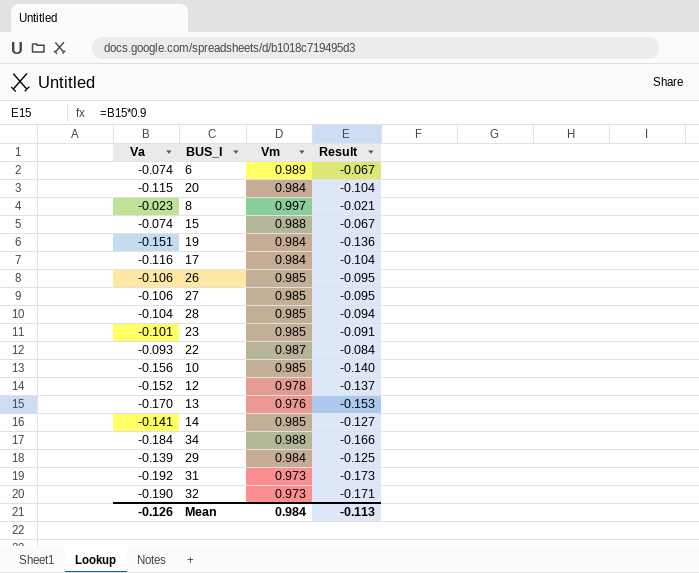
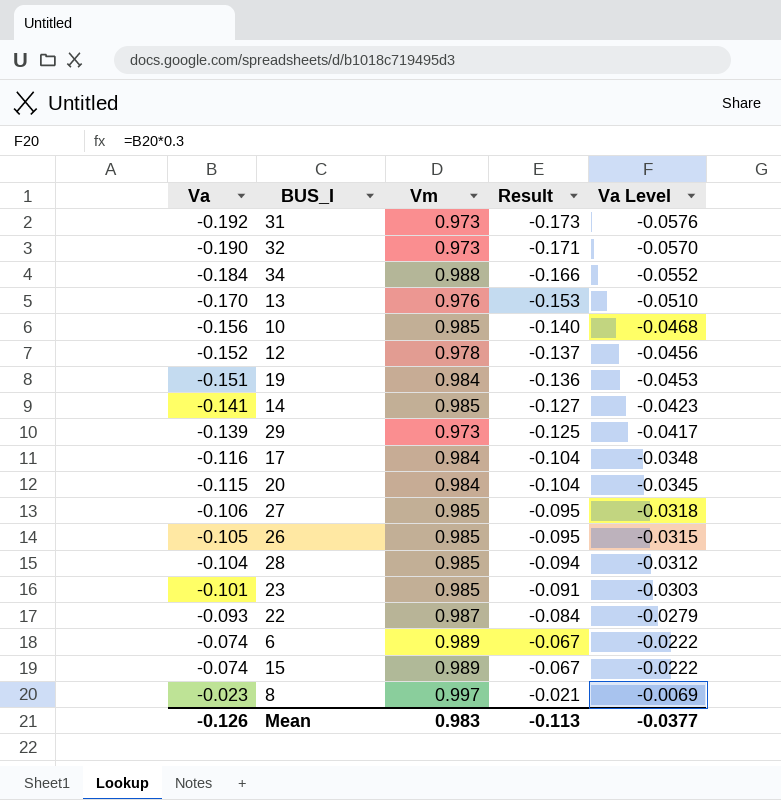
row order: none -> Va ascending
column Va Level | formula: none -> [Va] * 0.3
29 | Vm: 0.984 -> 0.973
26 | Va: -0.106 -> -0.105
15 | Vm: 0.988 -> 0.989
Mean | Vm: 0.984 -> 0.983

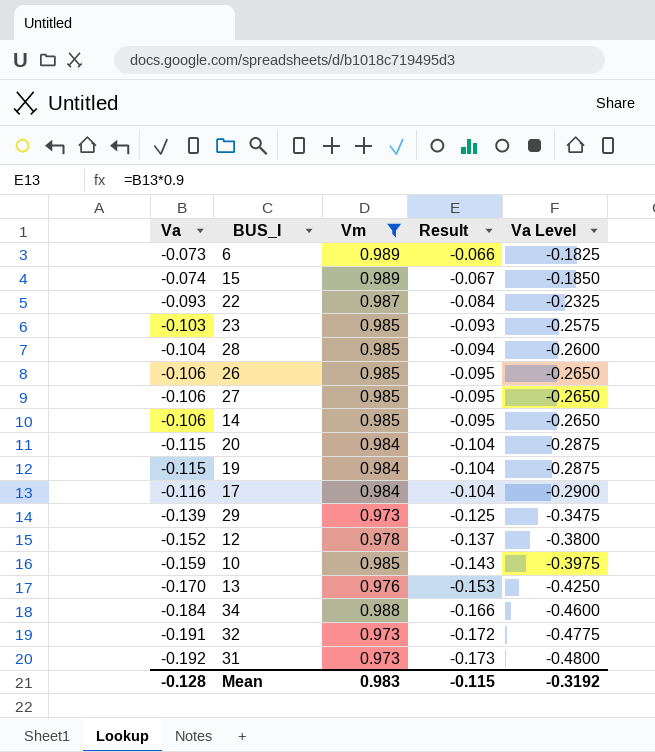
filter: none -> Vm != 0.997
row order: Va ascending -> Va descending
column Va Level | formula: [Va] * 0.3 -> [Va] * 2.5
6 | Va: -0.074 -> -0.073
6 | Result: -0.067 -> -0.066
23 | Va: -0.101 -> -0.103
23 | Result: -0.091 -> -0.093
26 | Va: -0.105 -> -0.106
14 | Va: -0.141 -> -0.106
14 | Result: -0.127 -> -0.095
19 | Va: -0.151 -> -0.115
19 | Result: -0.136 -> -0.104
10 | Va: -0.156 -> -0.159
10 | Result: -0.140 -> -0.143
32 | Va: -0.190 -> -0.191
32 | Result: -0.171 -> -0.172
Mean | Va: -0.126 -> -0.128
Mean | Result: -0.113 -> -0.115
Mean | Va Level: -0.0377 -> -0.3192

